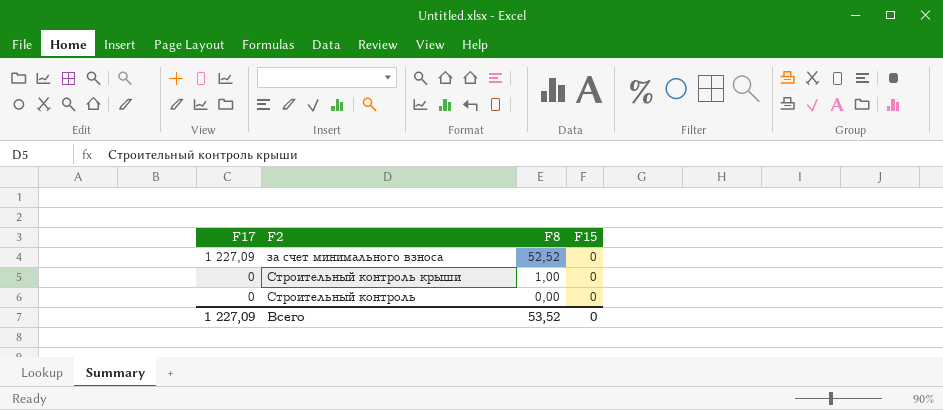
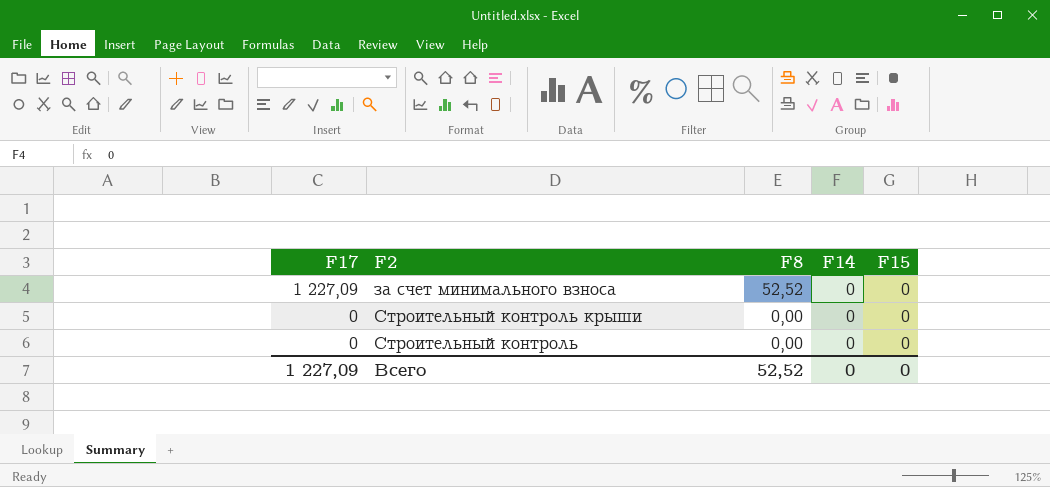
column F14 | position: none -> 4
Строительный контроль крыши | F8: 1,00 -> 0,00
Всего | F8: 53,52 -> 52,52

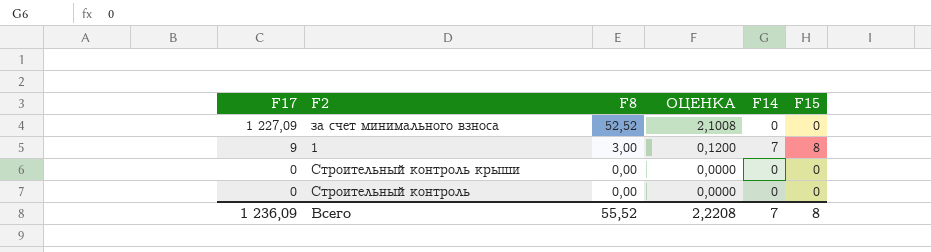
column ОЦЕНКА | formula: none -> [F8] * 0,04
row 1: none -> 9 | 3,00 | 0,1200 | 7 | 8
Всего | F17: 1 227,09 -> 1 236,09
Всего | F8: 52,52 -> 55,52
Всего | F14: 0 -> 7
Всего | F15: 0 -> 8

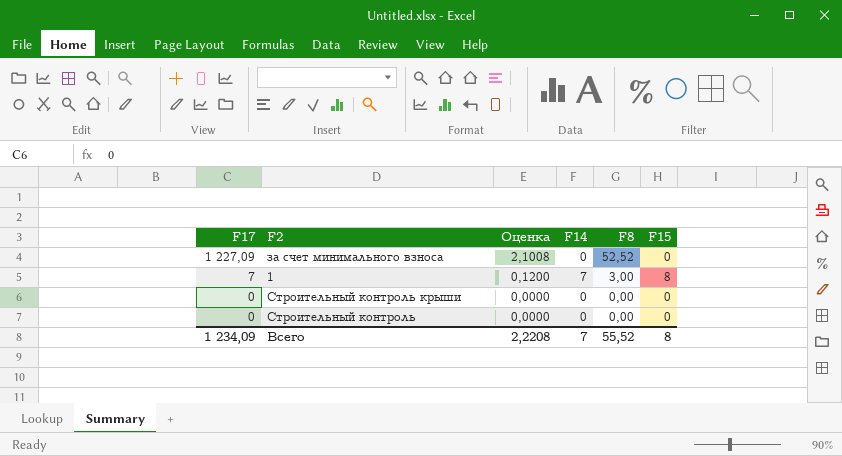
column name: ОЦЕНКА -> Оценка
column F8 | position: 3 -> 5
1 | F17: 9 -> 7
Всего | F17: 1 236,09 -> 1 234,09

